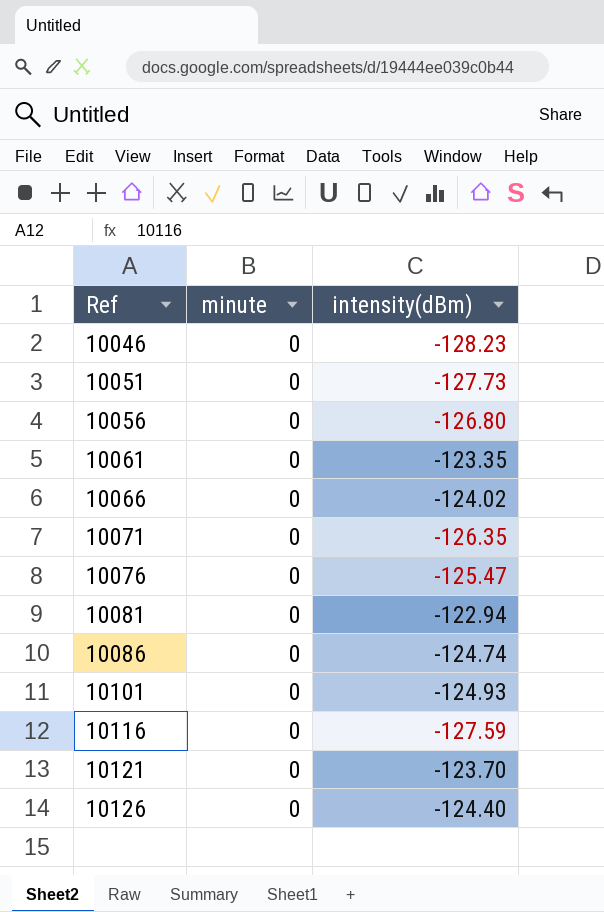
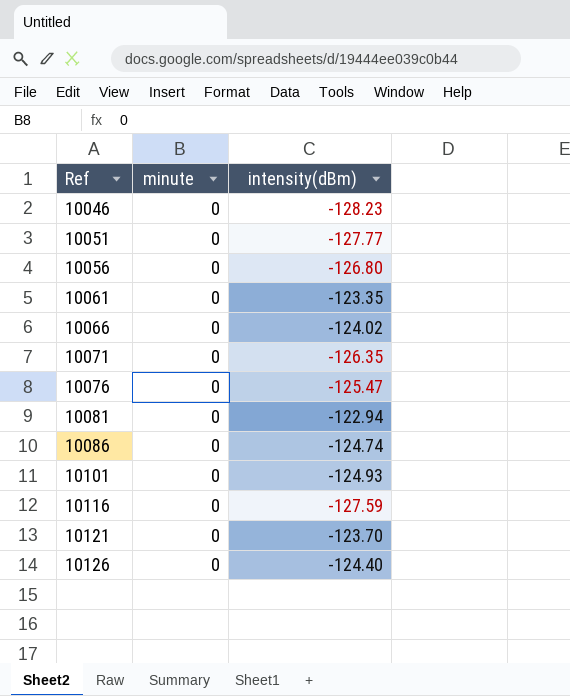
10051 | intensity(dBm): -127.73 -> -127.77

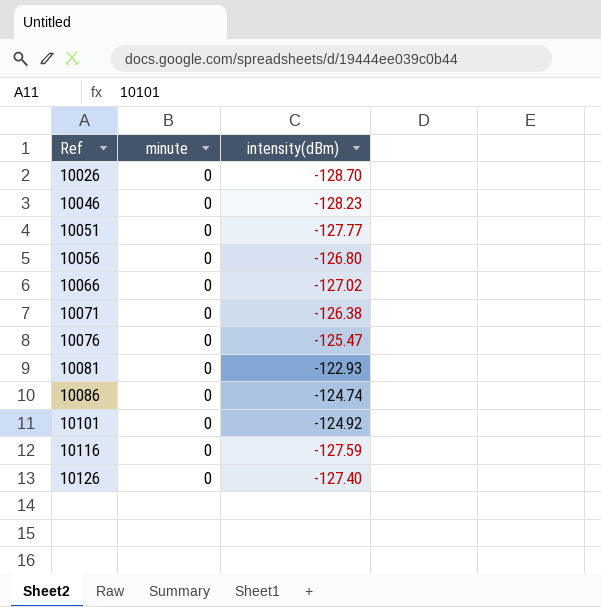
row 10061: 0 | -123.35 -> none
row 10121: 0 | -123.70 -> none
row 10026: none -> 0 | -128.70
10066 | intensity(dBm): -124.02 -> -127.02
10071 | intensity(dBm): -126.35 -> -126.38
10081 | intensity(dBm): -122.94 -> -122.93
10101 | intensity(dBm): -124.93 -> -124.92
10126 | intensity(dBm): -124.40 -> -127.40

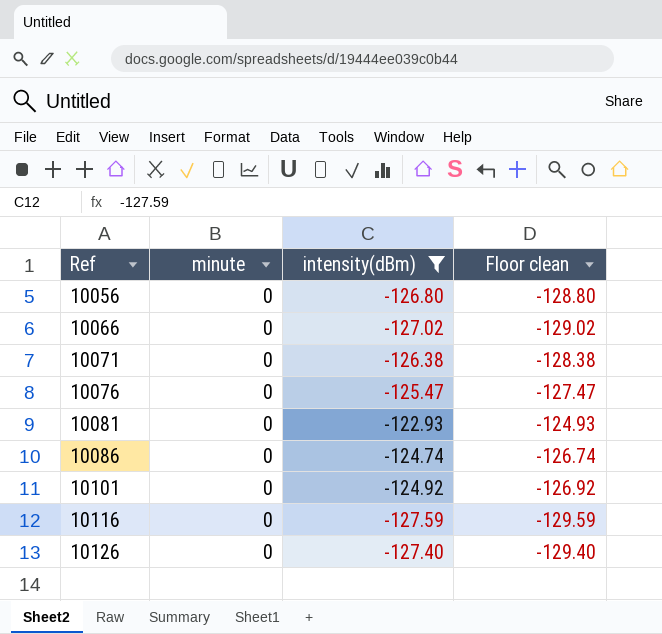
filter: none -> intensity(dBm) >= -127.59
column Floor clean | formula: none -> [intensity(dBm)] - 2

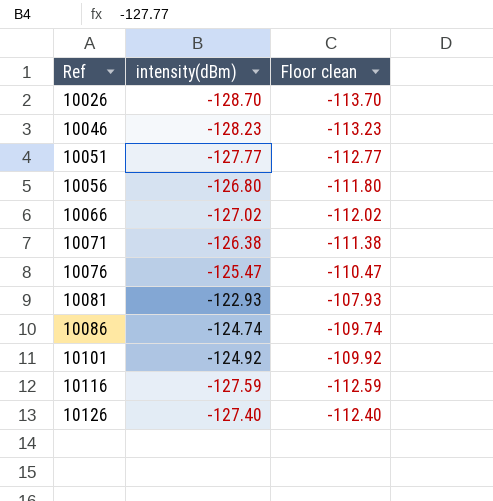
filter: intensity(dBm) >= -127.59 -> none
column minute | position: 2 -> none
column Floor clean | formula: [intensity(dBm)] - 2 -> [intensity(dBm)] + 15

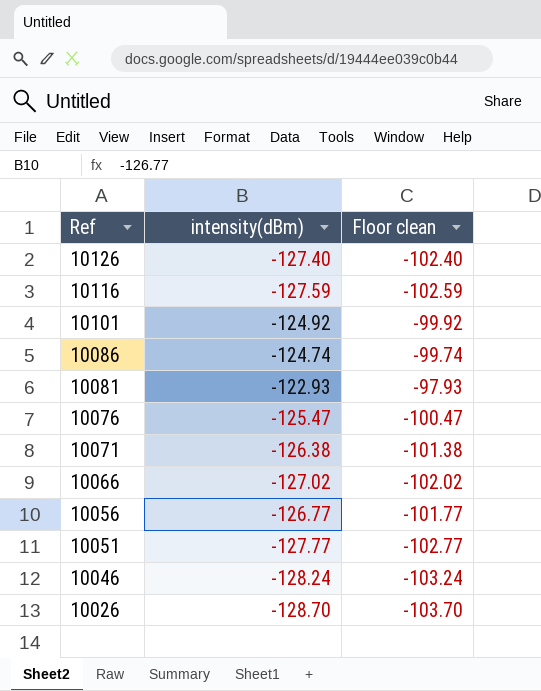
row order: Ref ascending -> Ref descending
column Floor clean | formula: [intensity(dBm)] + 15 -> [intensity(dBm)] + 25
10056 | intensity(dBm): -126.80 -> -126.77
10046 | intensity(dBm): -128.23 -> -128.24

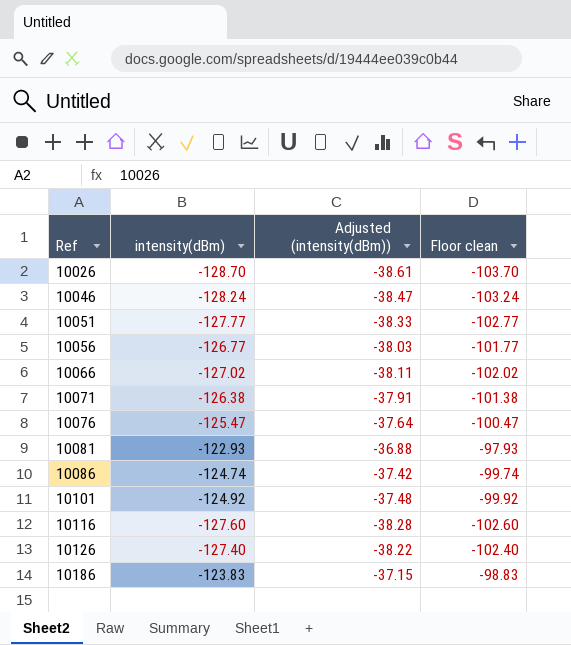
row order: Ref descending -> Ref ascending
column Adjusted (intensity(dBm)) | formula: none -> [intensity(dBm)] * 0.3
10116 | intensity(dBm): -127.59 -> -127.60
10116 | Floor clean: -102.59 -> -102.60
row 10186: none -> -123.83 | -37.15 | -98.83

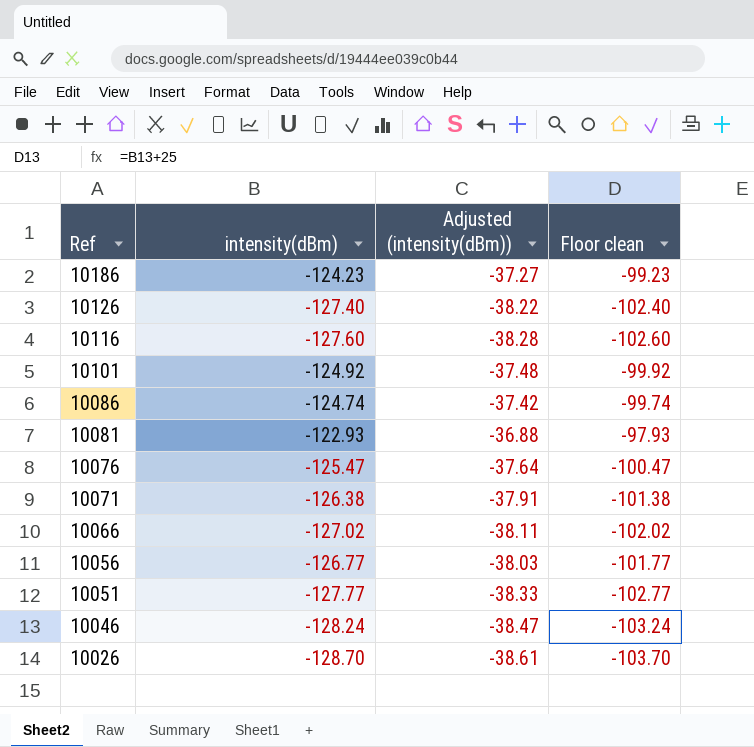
row order: Ref ascending -> Ref descending
10186 | intensity(dBm): -123.83 -> -124.23
10186 | Adjusted (intensity(dBm)): -37.15 -> -37.27
10186 | Floor clean: -98.83 -> -99.23

